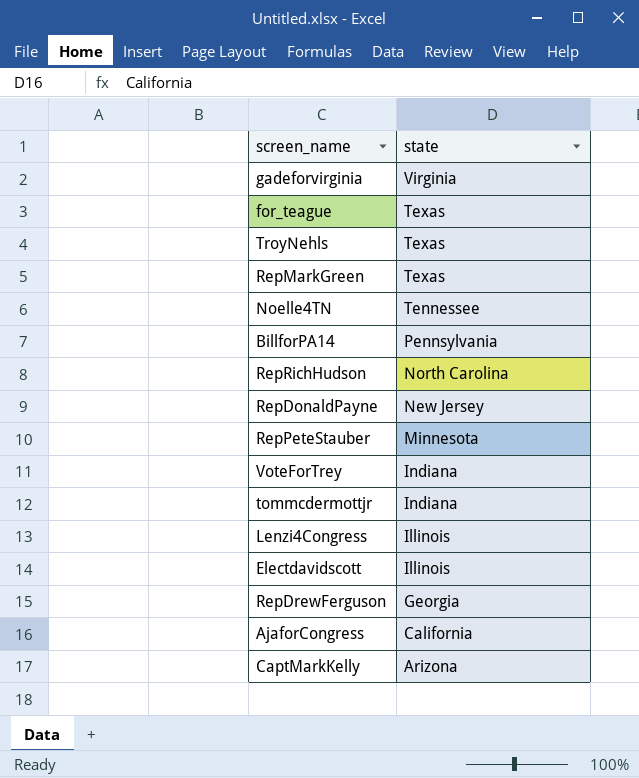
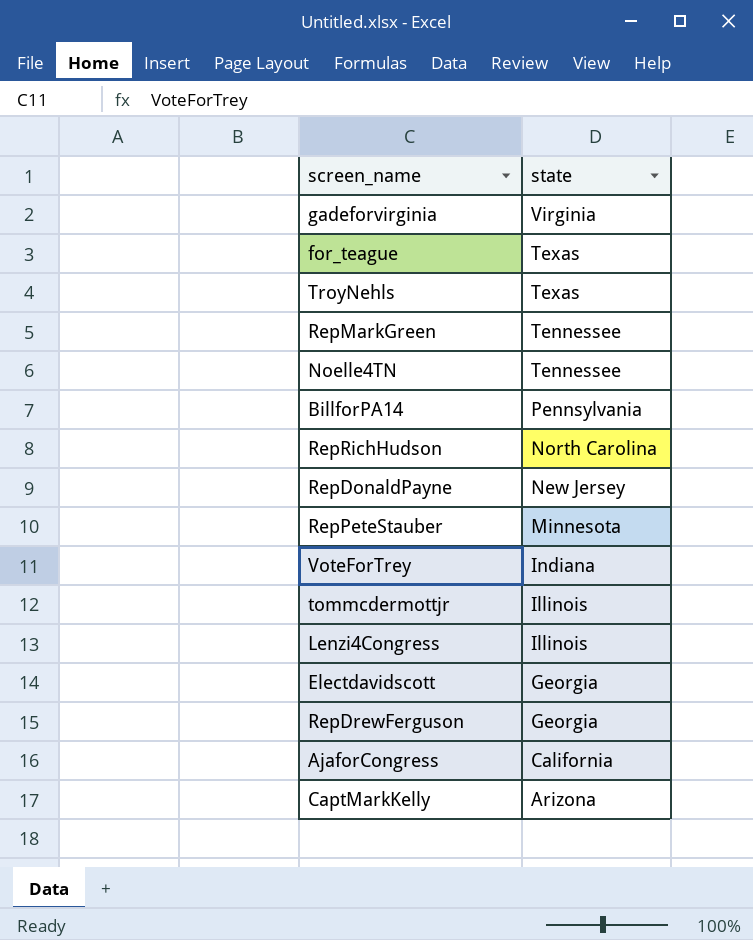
RepMarkGreen | state: Texas -> Tennessee
tommcdermottjr | state: Indiana -> Illinois
Electdavidscott | state: Illinois -> Georgia

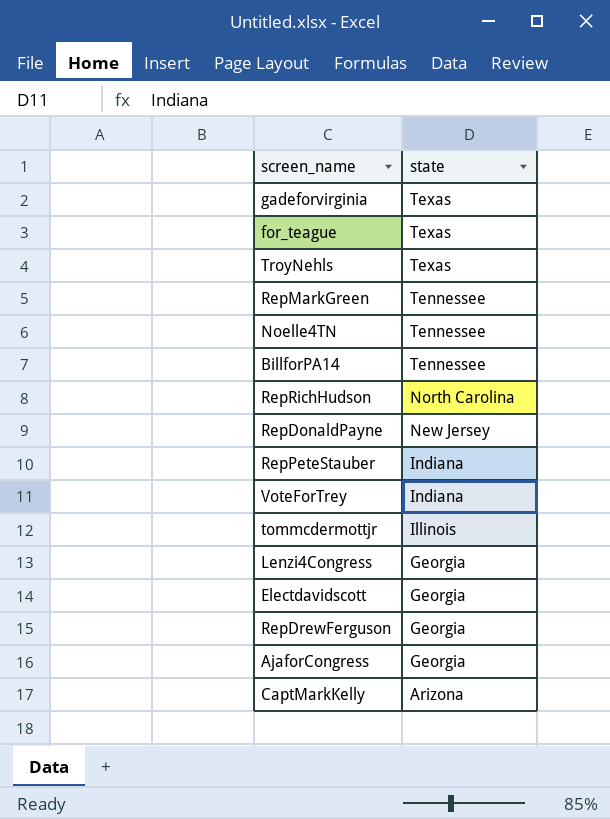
gadeforvirginia | state: Virginia -> Texas
BillforPA14 | state: Pennsylvania -> Tennessee
RepPeteStauber | state: Minnesota -> Indiana
Lenzi4Congress | state: Illinois -> Georgia
AjaforCongress | state: California -> Georgia

